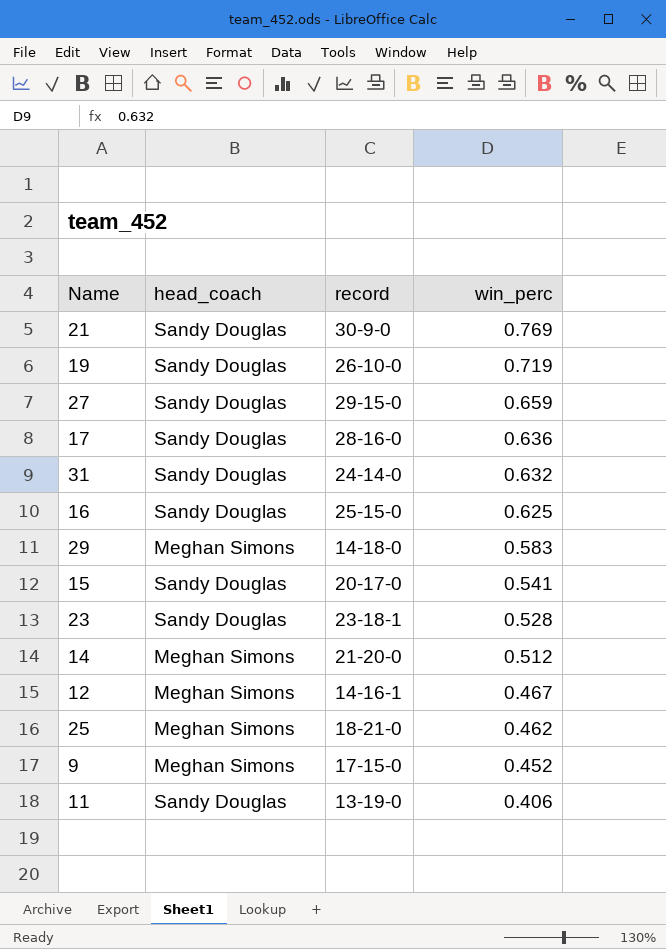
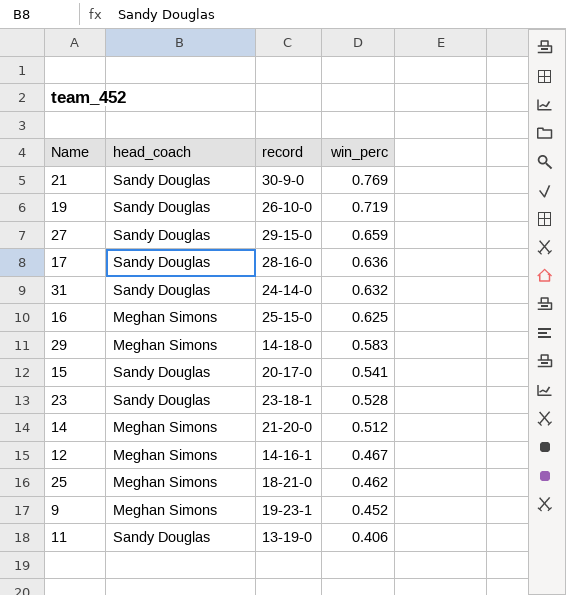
16 | head_coach: Sandy Douglas -> Meghan Simons
9 | record: 17-15-0 -> 19-23-1

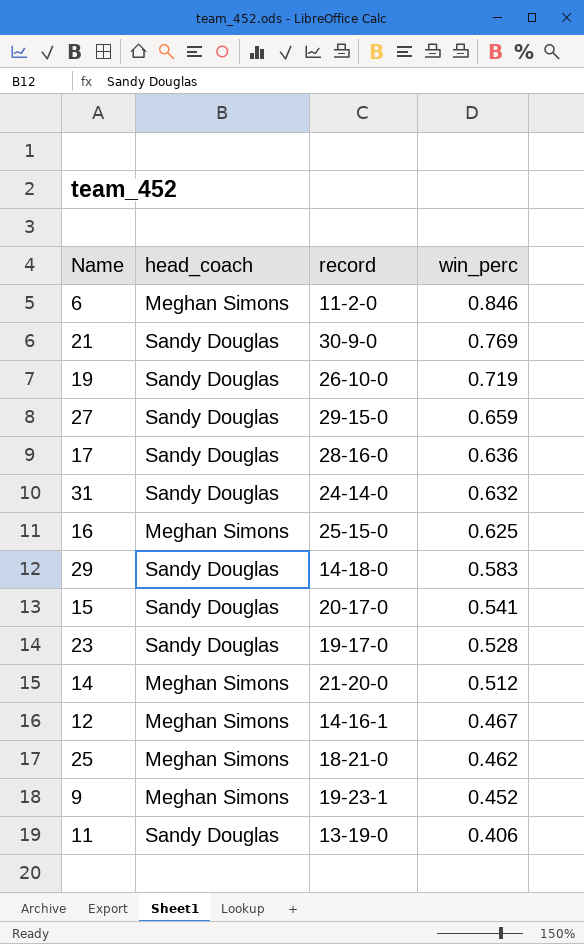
row 6: none -> Meghan Simons | 11-2-0 | 0.846
29 | head_coach: Meghan Simons -> Sandy Douglas
23 | record: 23-18-1 -> 19-17-0

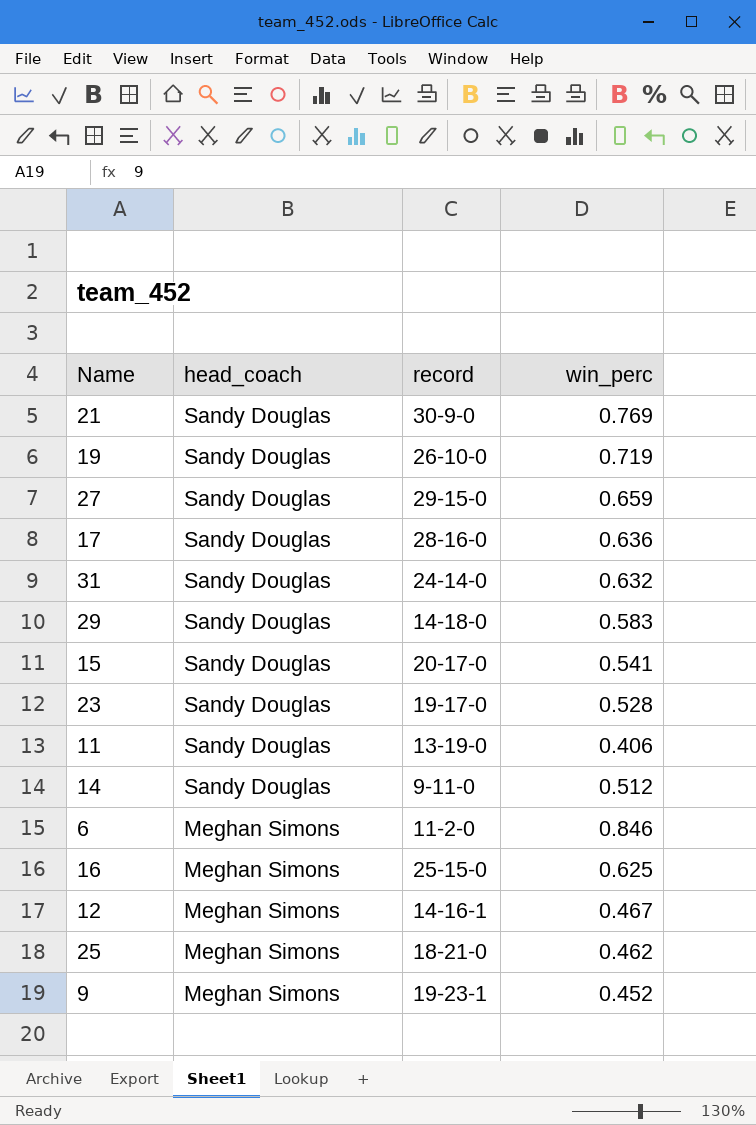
row order: win_perc descending -> head_coach descending
14 | head_coach: Meghan Simons -> Sandy Douglas
14 | record: 21-20-0 -> 9-11-0

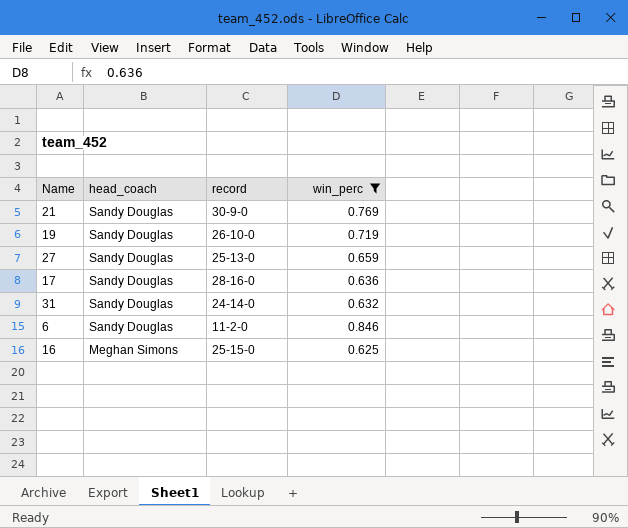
filter: none -> win_perc >= 0.625
27 | record: 29-15-0 -> 25-13-0
6 | head_coach: Meghan Simons -> Sandy Douglas

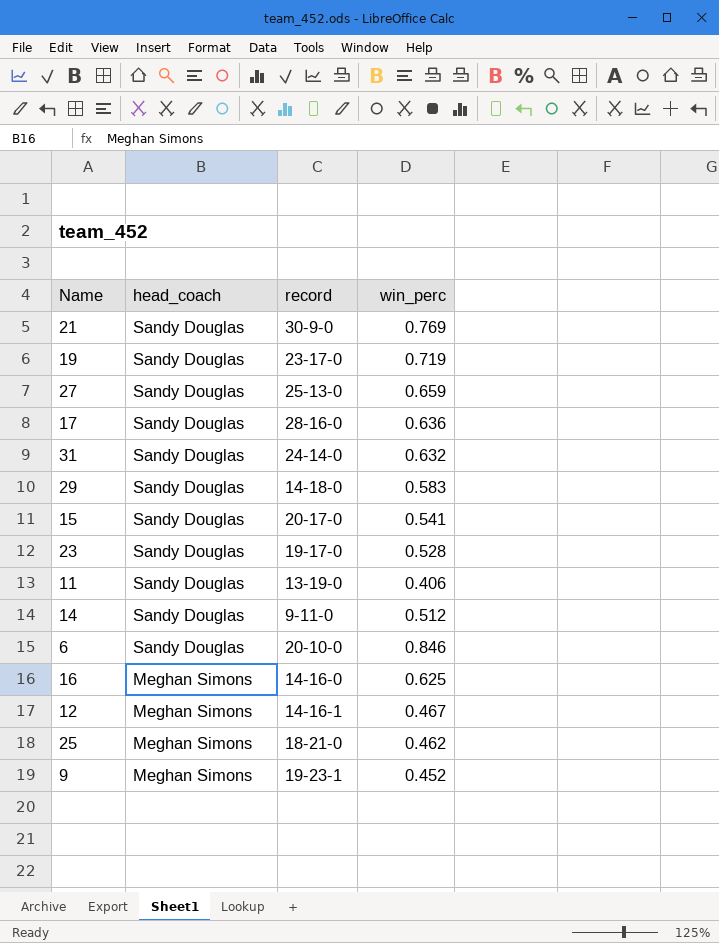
filter: win_perc >= 0.625 -> none
19 | record: 26-10-0 -> 23-17-0
6 | record: 11-2-0 -> 20-10-0
16 | record: 25-15-0 -> 14-16-0

